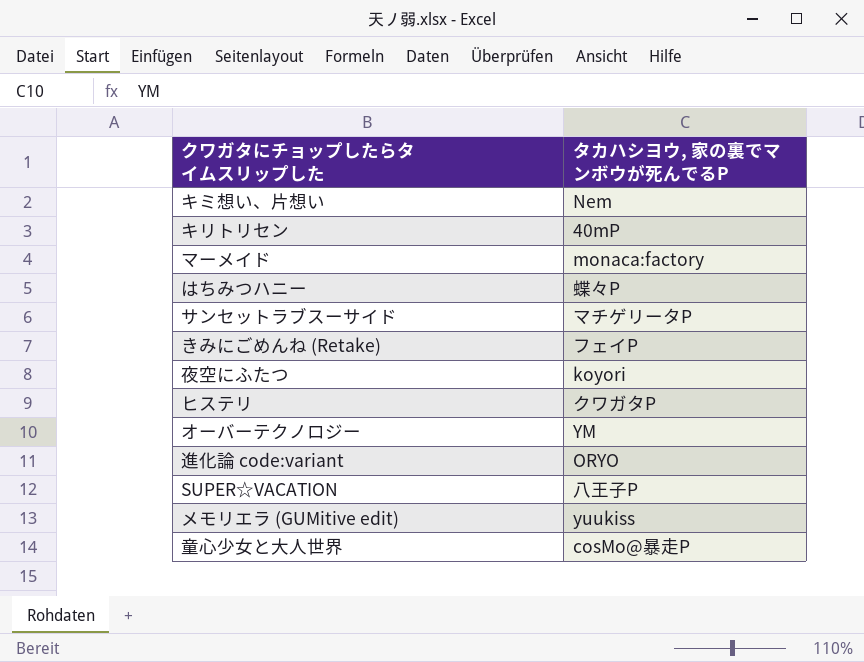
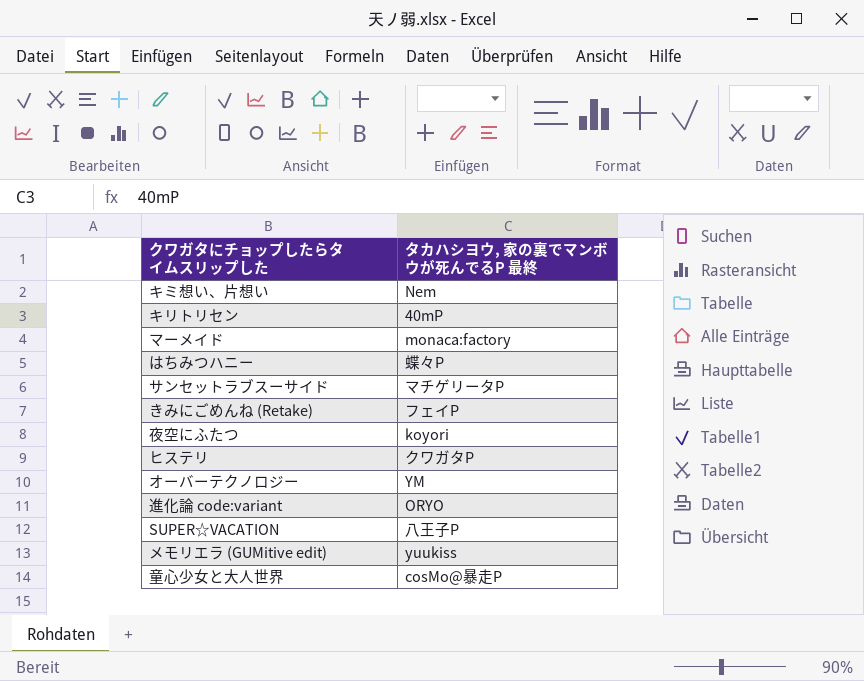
column name: タカハシヨウ, 家の裏でマンボウが死んでるP -> タカハシヨウ, 家の裏でマンボウが死んでるP 最終

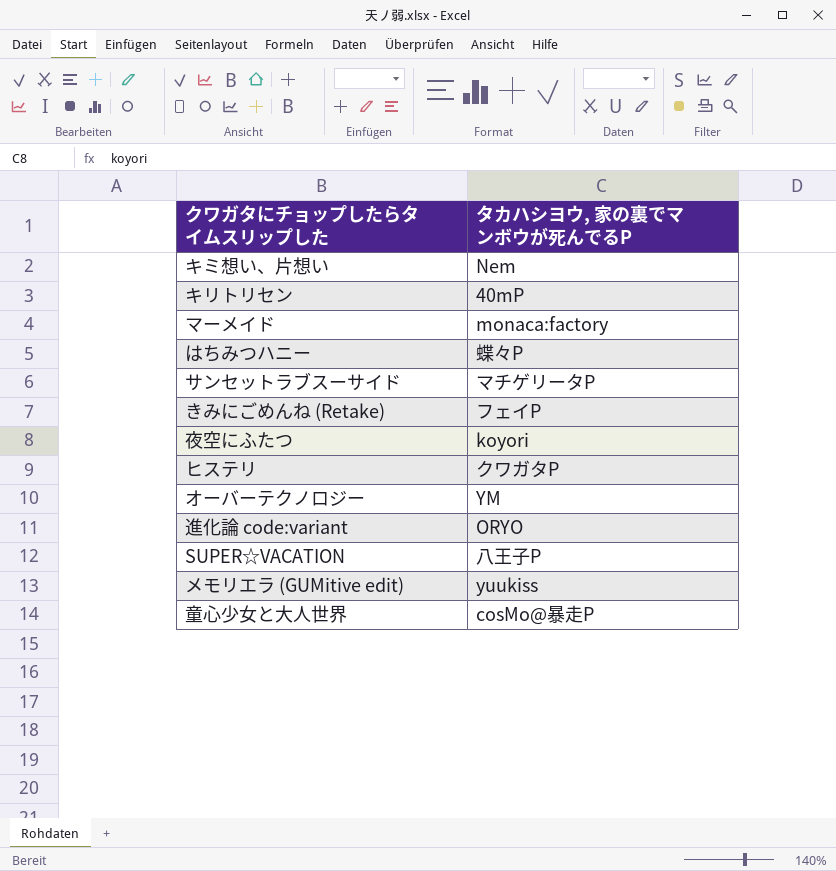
column name: タカハシヨウ, 家の裏でマンボウが死んでるP 最終 -> タカハシヨウ, 家の裏でマンボウが死んでるP

